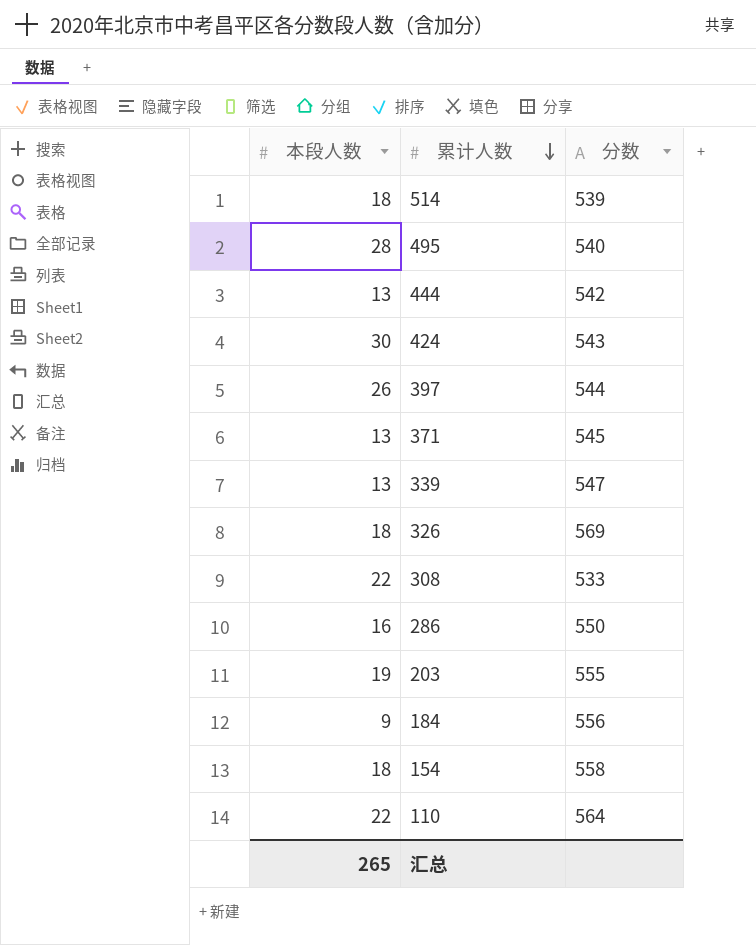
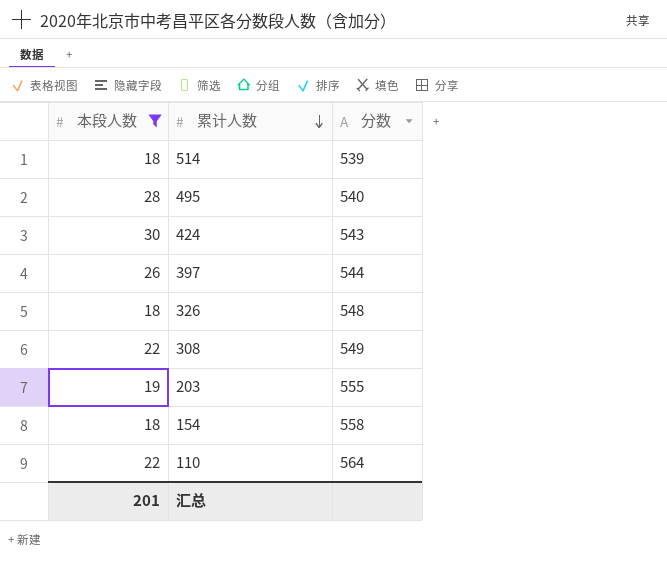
filter: none -> 本段人数 >= 18
326 | 分数: 569 -> 548
308 | 分数: 533 -> 549
汇总 | 本段人数: 265 -> 201

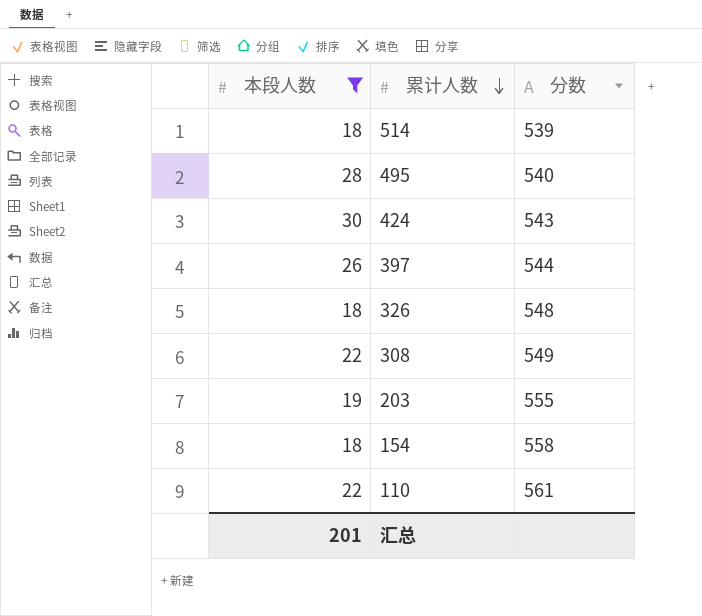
110 | 分数: 564 -> 561

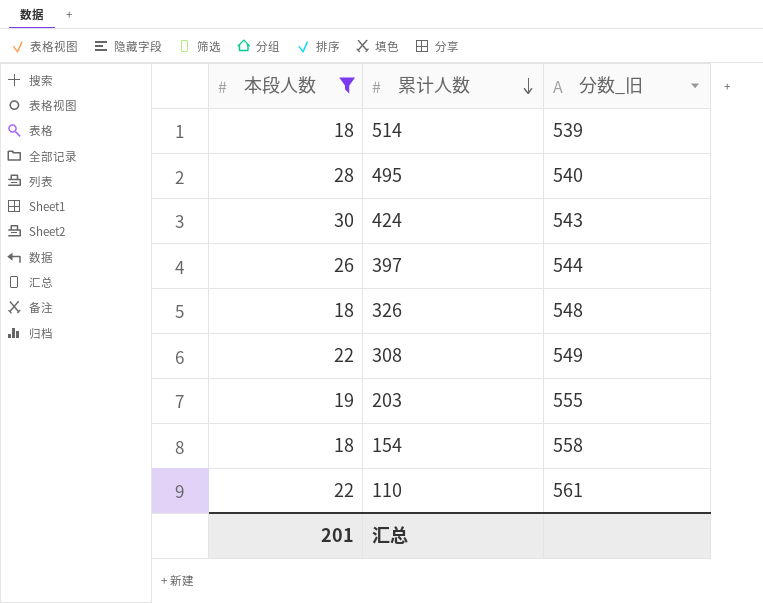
column name: 分数 -> 分数_旧

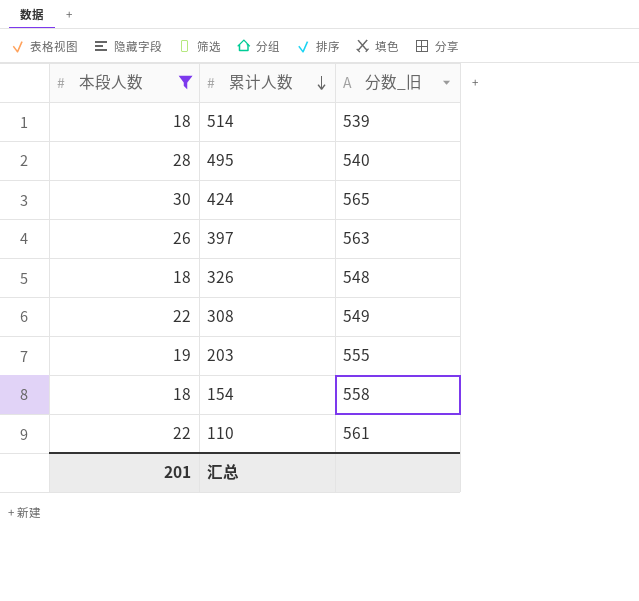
424 | 分数_旧: 543 -> 565
397 | 分数_旧: 544 -> 563

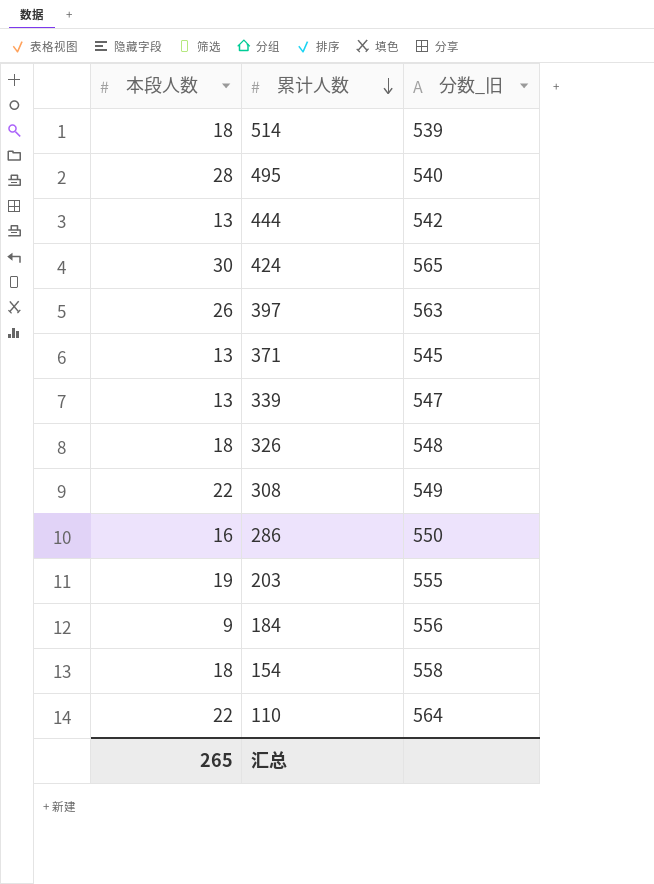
filter: 本段人数 >= 18 -> none
110 | 分数_旧: 561 -> 564
汇总 | 本段人数: 201 -> 265

